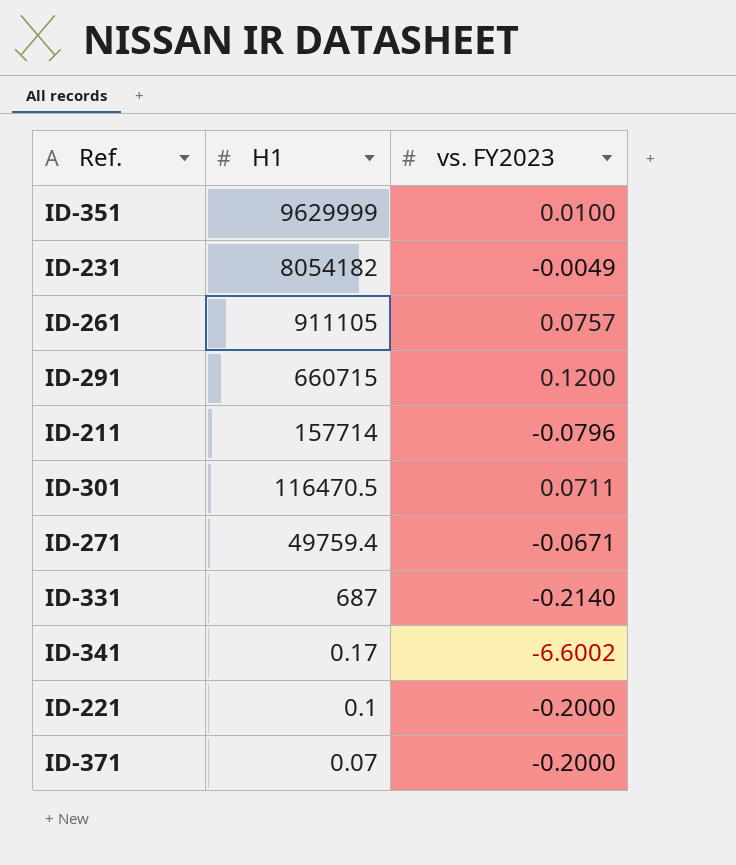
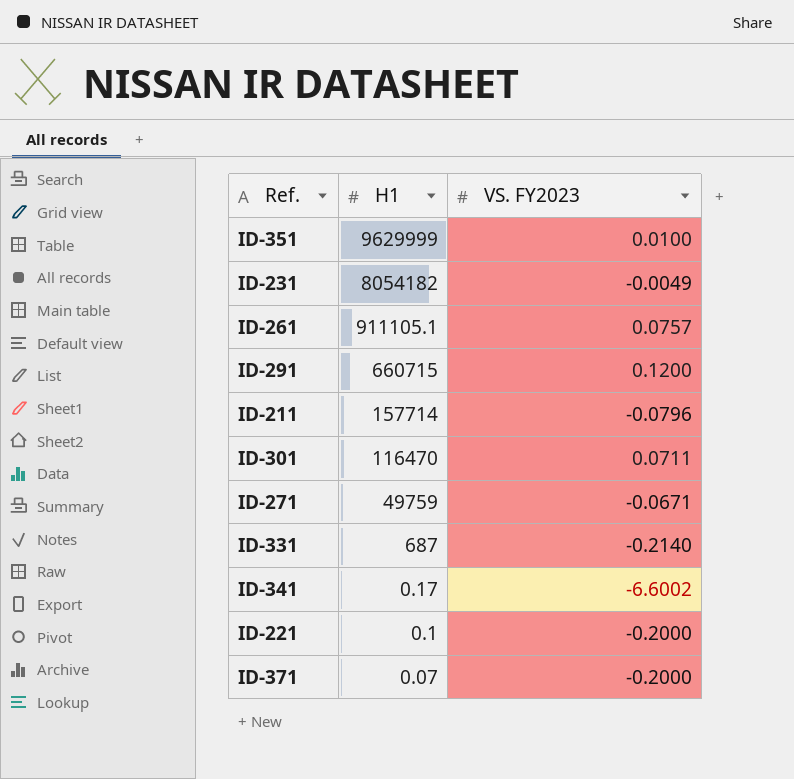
column name: vs. FY2023 -> VS. FY2023
ID-261 | H1: 911105 -> 911105.1
ID-301 | H1: 116470.5 -> 116470
ID-271 | H1: 49759.4 -> 49759

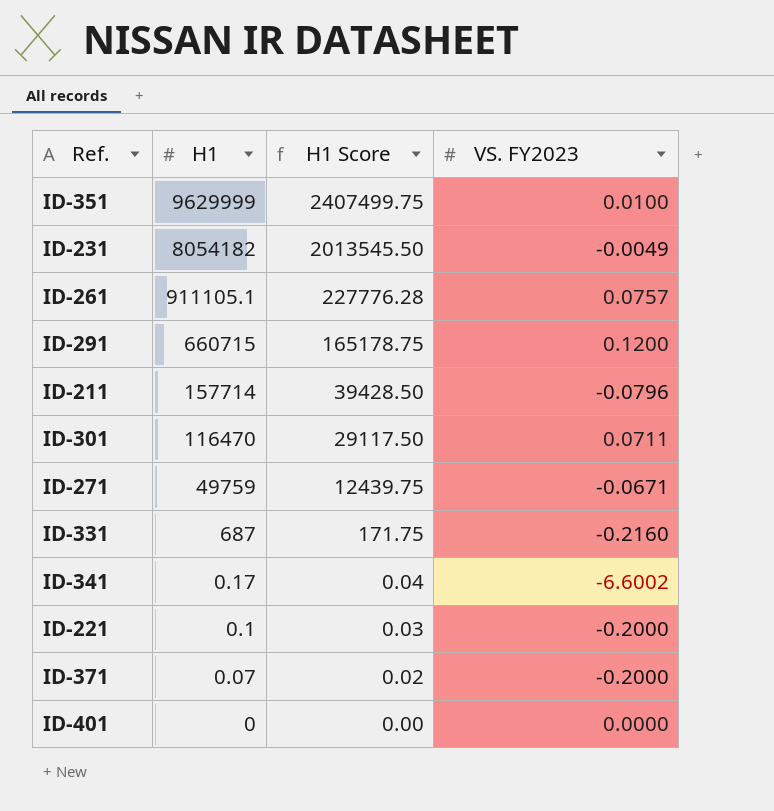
column H1 Score | formula: none -> [H1] * 0.25
ID-331 | VS. FY2023: -0.2140 -> -0.2160
row ID-401: none -> 0 | 0.00 | 0.0000

